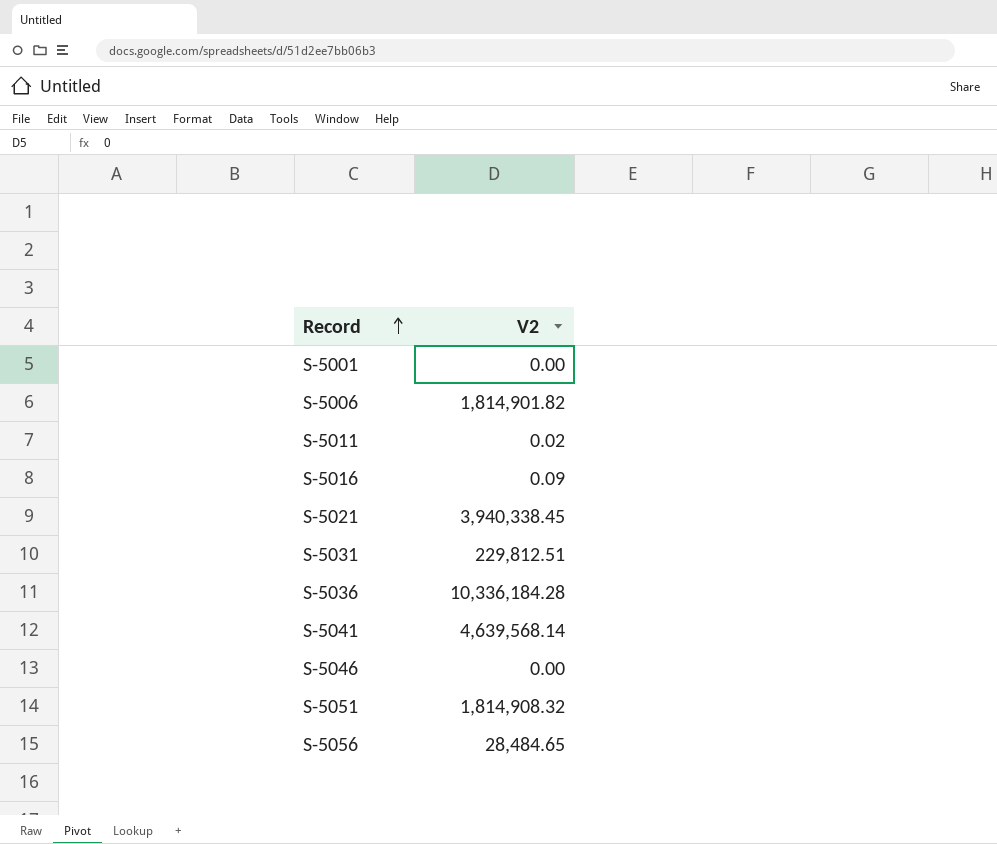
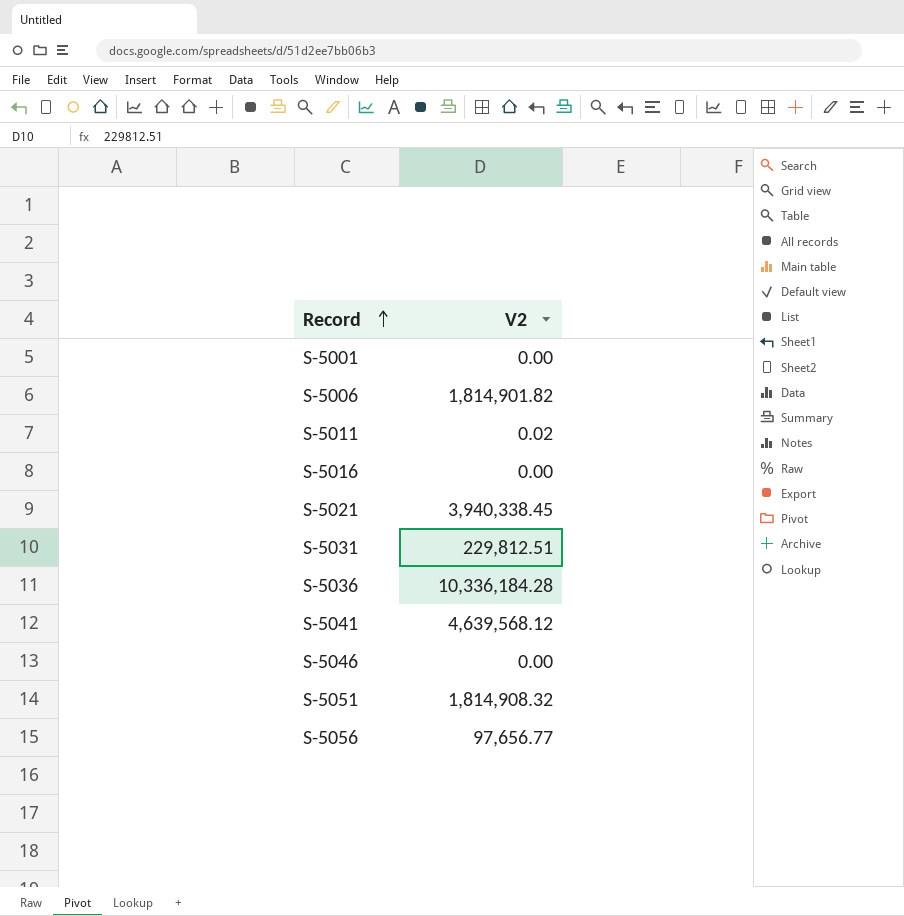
S-5016 | V2: 0.09 -> 0.00
S-5041 | V2: 4,639,568.14 -> 4,639,568.12
S-5056 | V2: 28,484.65 -> 97,656.77

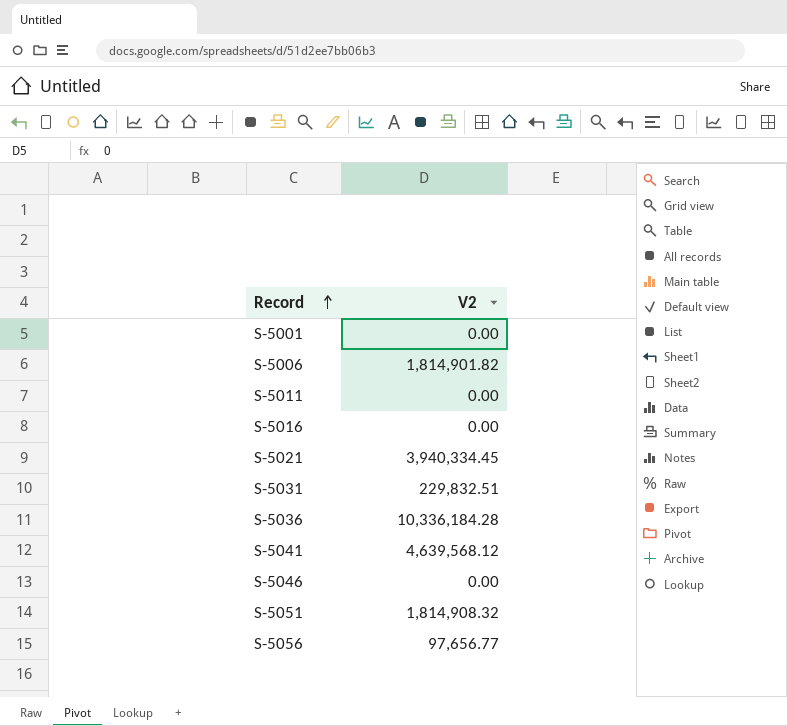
S-5011 | V2: 0.02 -> 0.00
S-5021 | V2: 3,940,338.45 -> 3,940,334.45
S-5031 | V2: 229,812.51 -> 229,832.51

